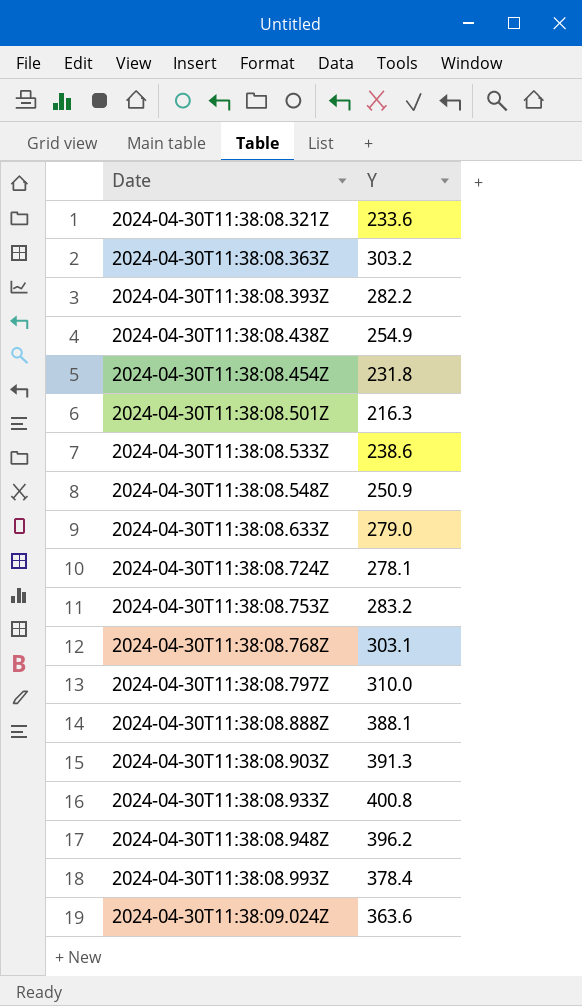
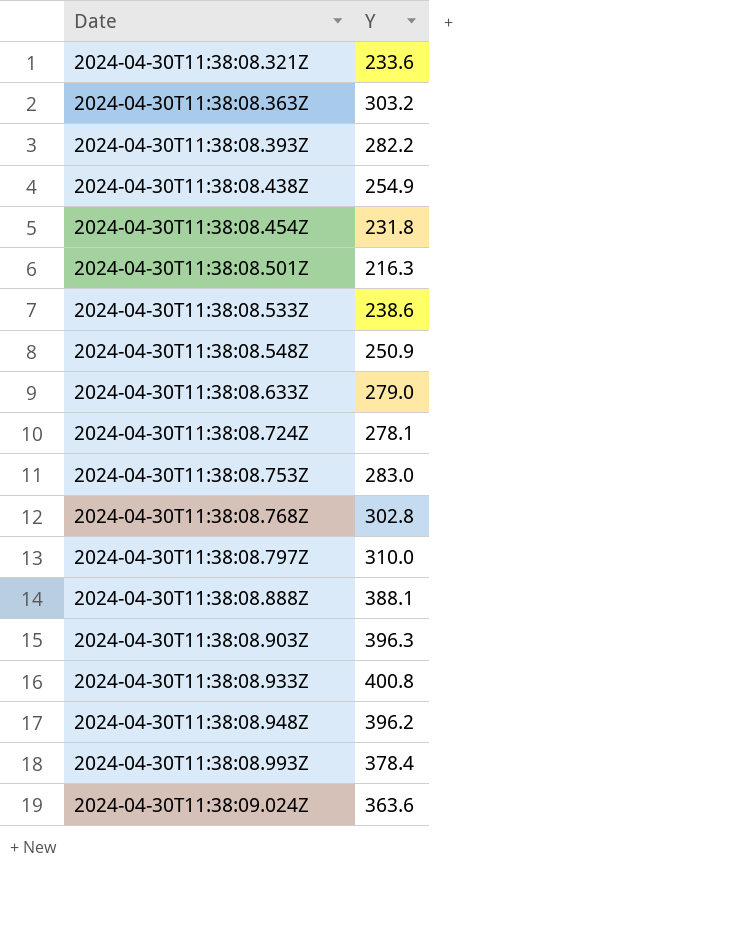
2024-04-30T11:38:08.753Z | Y: 283.2 -> 283.0
2024-04-30T11:38:08.768Z | Y: 303.1 -> 302.8
2024-04-30T11:38:08.903Z | Y: 391.3 -> 396.3

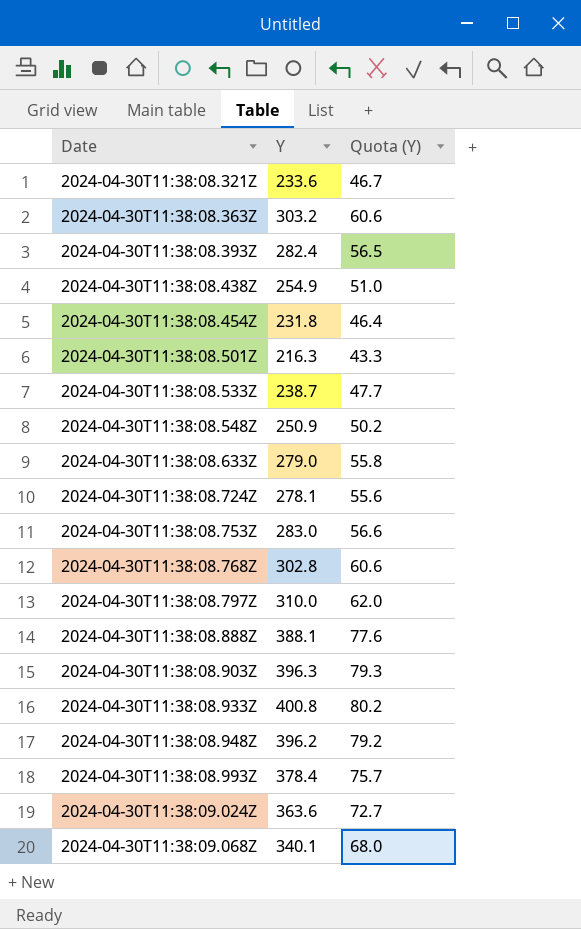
column Quota (Y) | formula: none -> [Y] * 0.2
2024-04-30T11:38:08.393Z | Y: 282.2 -> 282.4
2024-04-30T11:38:08.533Z | Y: 238.6 -> 238.7
row 2024-04-30T11:38:09.068Z: none -> 340.1 | 68.0

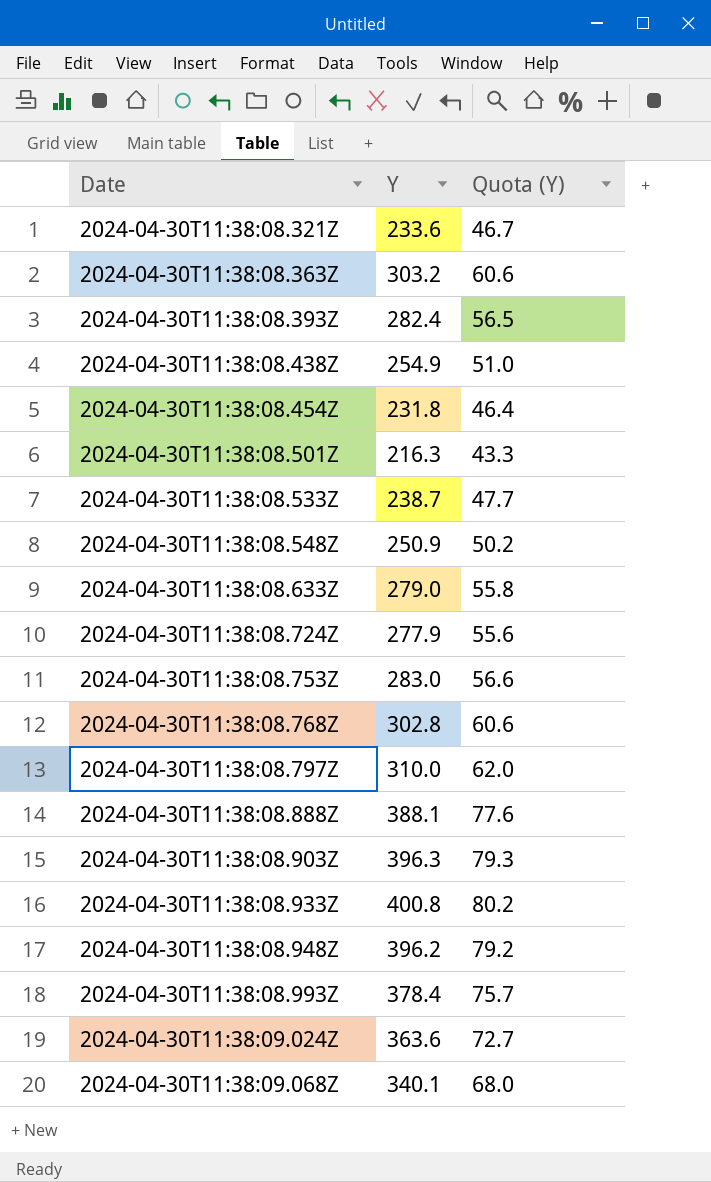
2024-04-30T11:38:08.724Z | Y: 278.1 -> 277.9

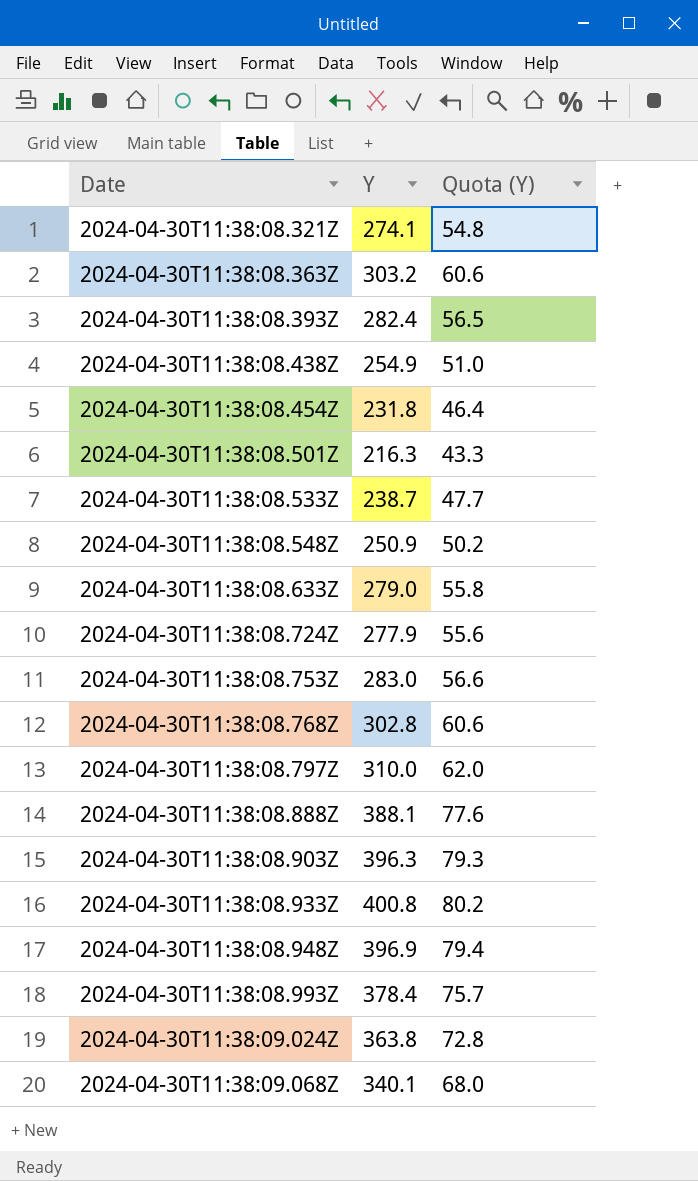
2024-04-30T11:38:08.321Z | Y: 233.6 -> 274.1
2024-04-30T11:38:08.321Z | Quota (Y): 46.7 -> 54.8
2024-04-30T11:38:08.948Z | Y: 396.2 -> 396.9
2024-04-30T11:38:08.948Z | Quota (Y): 79.2 -> 79.4
2024-04-30T11:38:09.024Z | Y: 363.6 -> 363.8
2024-04-30T11:38:09.024Z | Quota (Y): 72.7 -> 72.8

